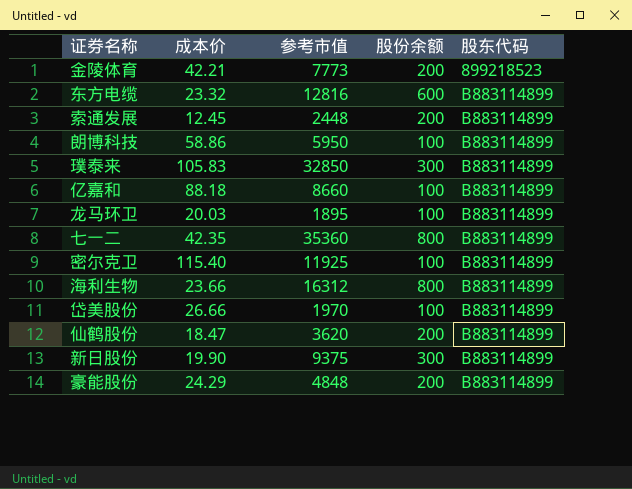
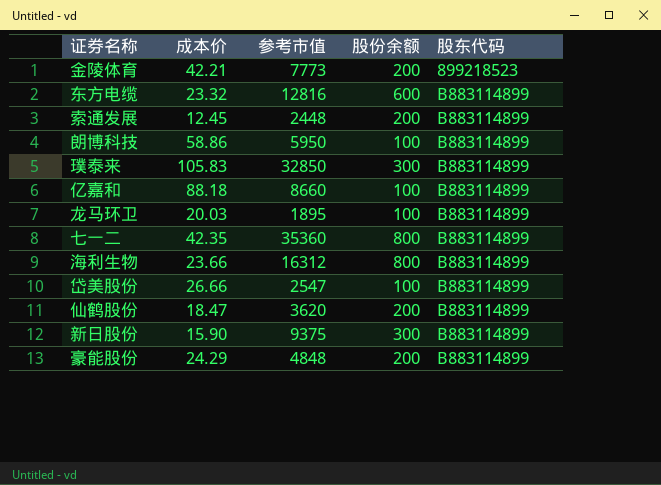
row 密尔克卫: 115.40 | 11925 | 100 | B883114899 -> none
岱美股份 | 参考市值: 1970 -> 2547
新日股份 | 成本价: 19.90 -> 15.90

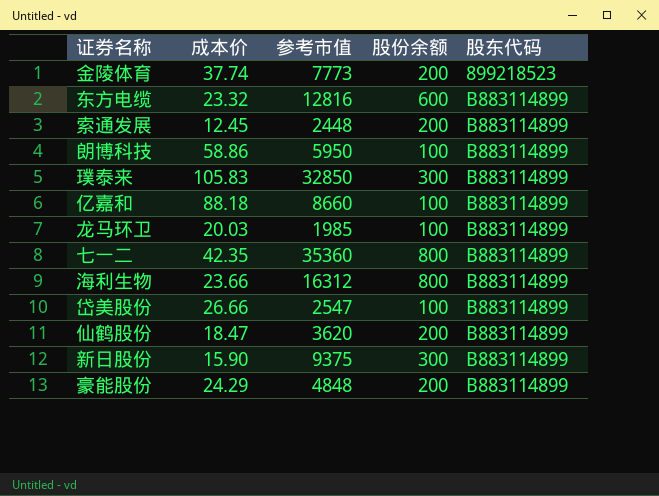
金陵体育 | 成本价: 42.21 -> 37.74
龙马环卫 | 参考市值: 1895 -> 1985

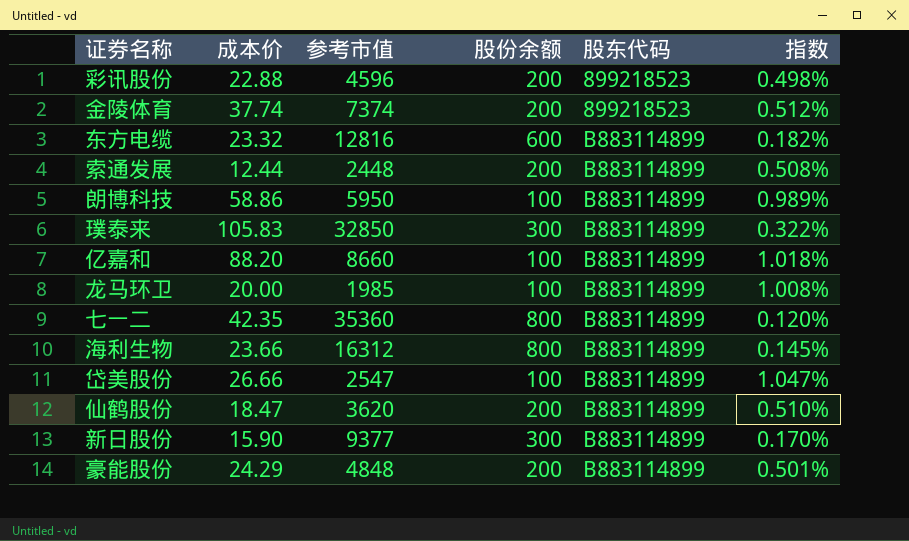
column 指数 | formula: none -> [成本价] / [参考市值]
row 彩讯股份: none -> 22.88 | 4596 | 200 | 899218523 | 0.498%
金陵体育 | 参考市值: 7773 -> 7374
索通发展 | 成本价: 12.45 -> 12.44
亿嘉和 | 成本价: 88.18 -> 88.20
龙马环卫 | 成本价: 20.03 -> 20.00
新日股份 | 参考市值: 9375 -> 9377

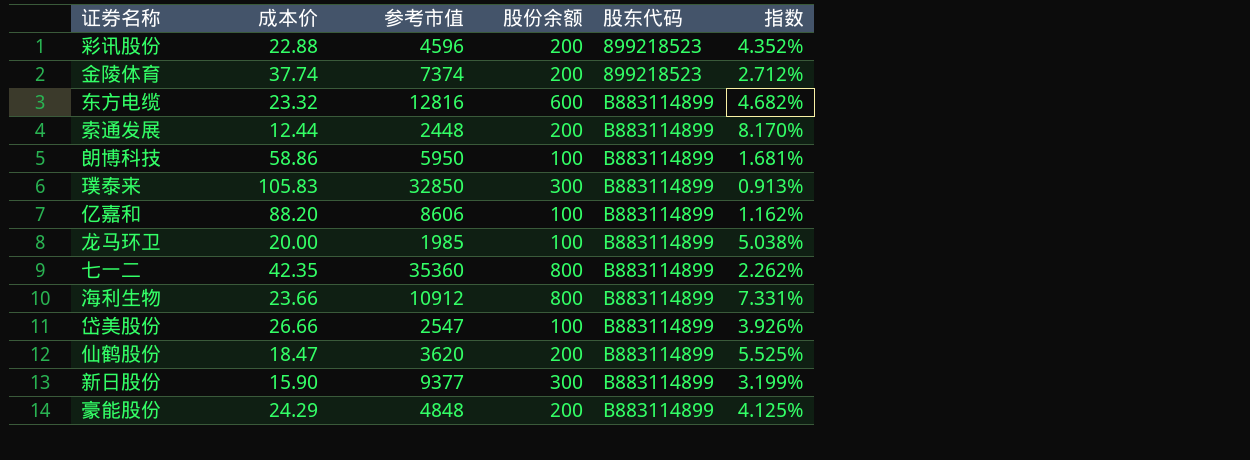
column 指数 | formula: [成本价] / [参考市值] -> [股份余额] / [参考市值]
亿嘉和 | 参考市值: 8660 -> 8606
海利生物 | 参考市值: 16312 -> 10912

